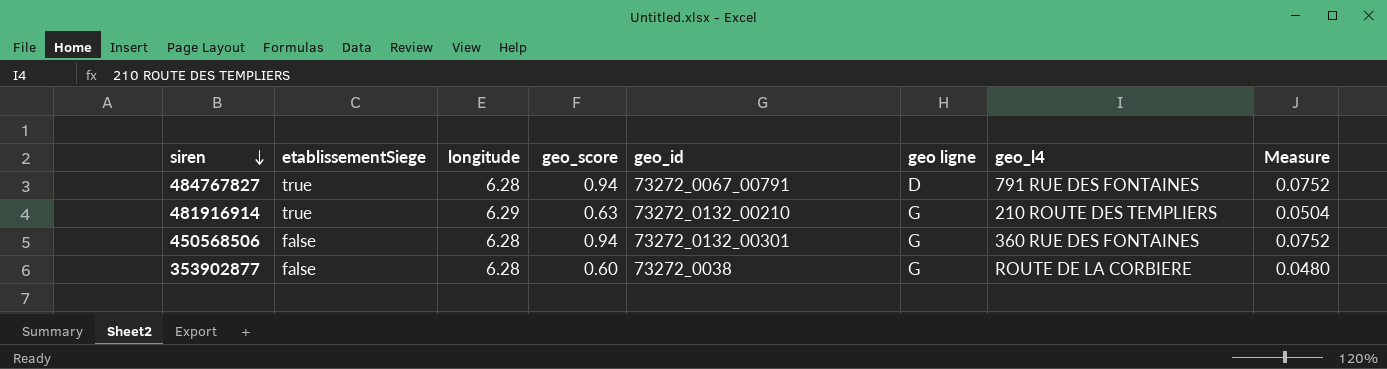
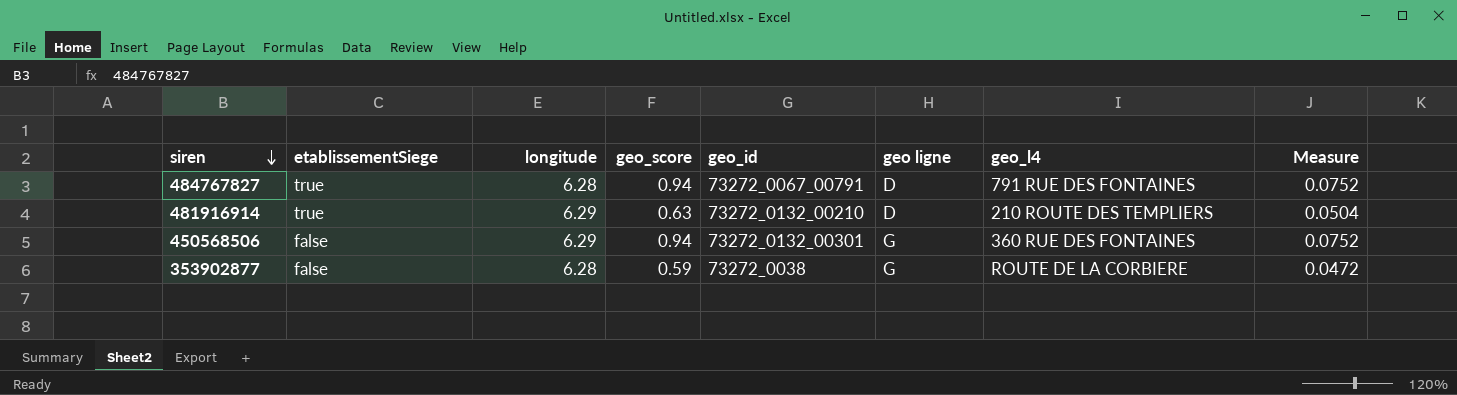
481916914 | geo ligne: G -> D
450568506 | longitude: 6.28 -> 6.29
353902877 | geo_score: 0.60 -> 0.59
353902877 | Measure: 0.0480 -> 0.0472

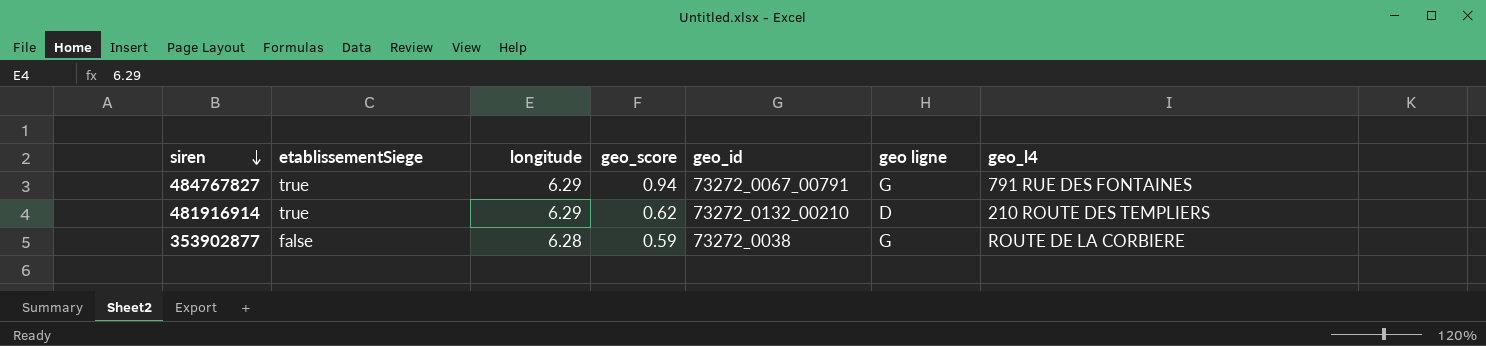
column Measure | formula: [geo_score] * 0.08 -> none
row 450568506: false | 6.29 | 0.94 | 73272_0132_00301 | G | 360 RUE DES FONTAINES | 0.0752 -> none
484767827 | longitude: 6.28 -> 6.29
484767827 | geo ligne: D -> G
481916914 | geo_score: 0.63 -> 0.62

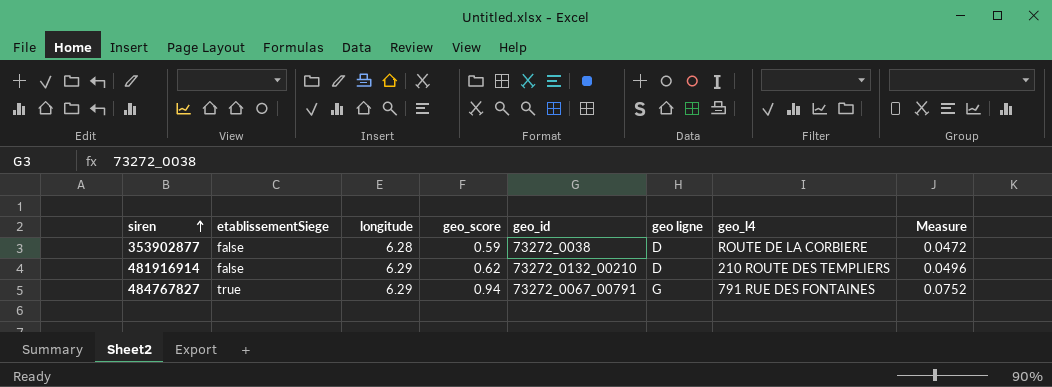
row order: siren descending -> siren ascending
column Measure | formula: none -> [geo_score] * 0.08
353902877 | geo ligne: G -> D
481916914 | etablissementSiege: true -> false

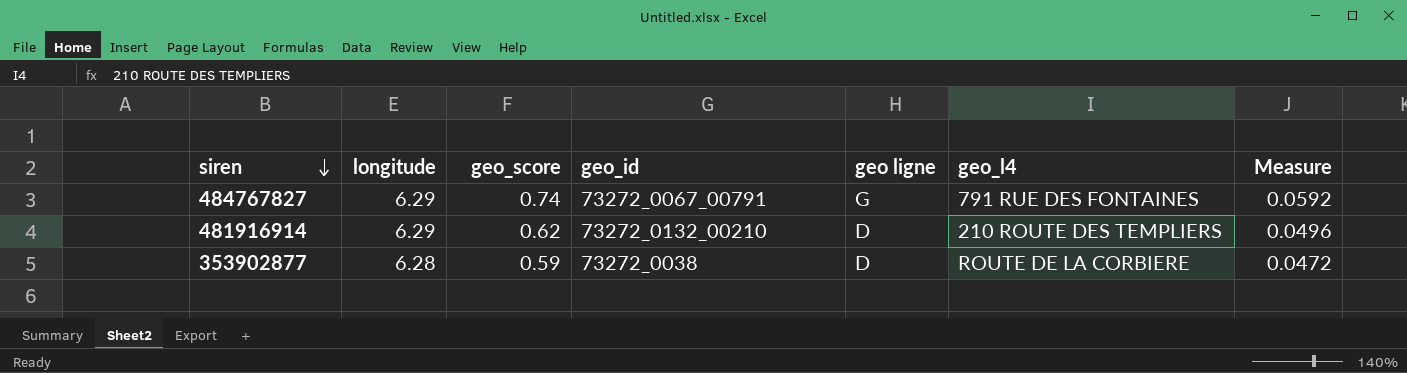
row order: siren ascending -> siren descending
column etablissementSiege | position: 2 -> none
484767827 | geo_score: 0.94 -> 0.74
484767827 | Measure: 0.0752 -> 0.0592

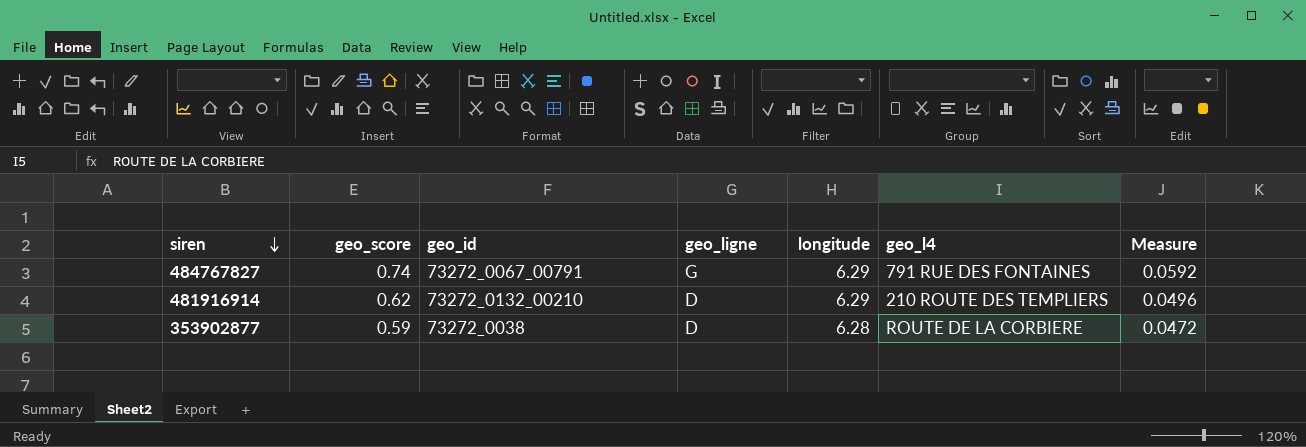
column name: geo ligne -> geo_ligne
column longitude | position: 2 -> 5

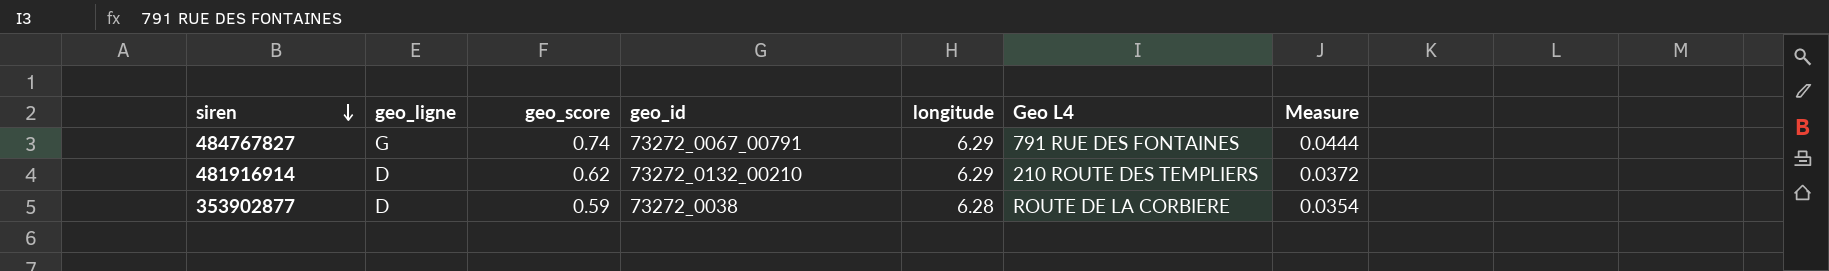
column geo_ligne | position: 4 -> 2
column name: geo_l4 -> Geo L4
column Measure | formula: [geo_score] * 0.08 -> [geo_score] * 0.06

